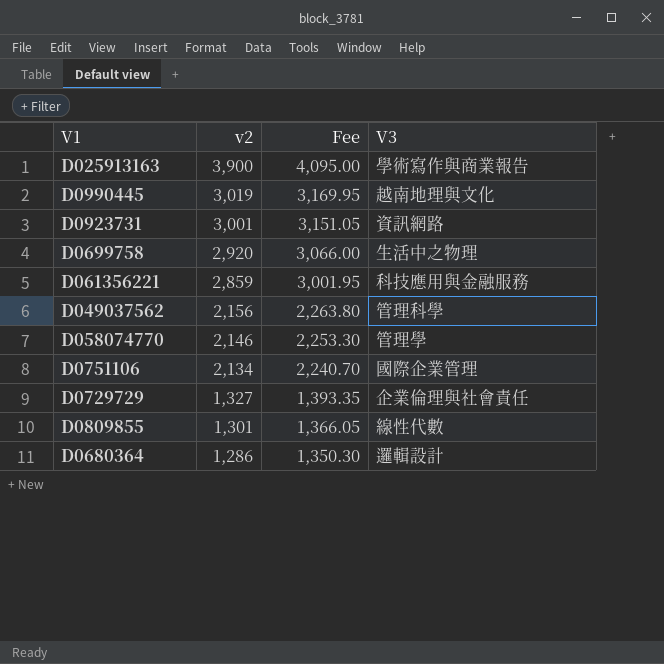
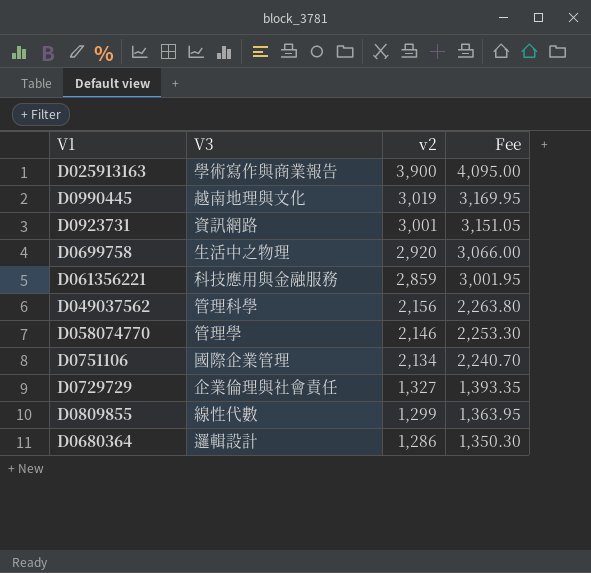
column V3 | position: 4 -> 2
D0809855 | v2: 1,301 -> 1,299
D0809855 | Fee: 1,366.05 -> 1,363.95

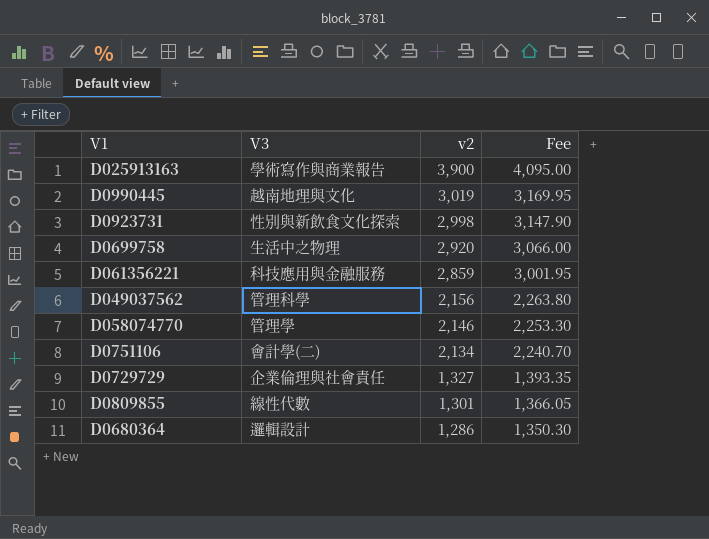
D0923731 | V3: 資訊網路 -> 性別與新飲食文化探索
D0923731 | v2: 3,001 -> 2,998
D0923731 | Fee: 3,151.05 -> 3,147.90
D0751106 | V3: 國際企業管理 -> 會計學(二)
D0809855 | v2: 1,299 -> 1,301
D0809855 | Fee: 1,363.95 -> 1,366.05

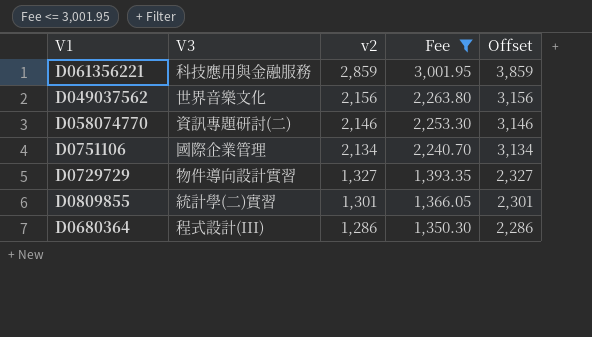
filter: none -> Fee <= 3,001.95
column Offset | formula: none -> [v2] + 1000
D049037562 | V3: 管理科學 -> 世界音樂文化
D058074770 | V3: 管理學 -> 資訊專題研討(二)
D0751106 | V3: 會計學(二) -> 國際企業管理
D0729729 | V3: 企業倫理與社會責任 -> 物件導向設計實習
D0809855 | V3: 線性代數 -> 統計學(二)實習
D0680364 | V3: 邏輯設計 -> 程式設計(III)

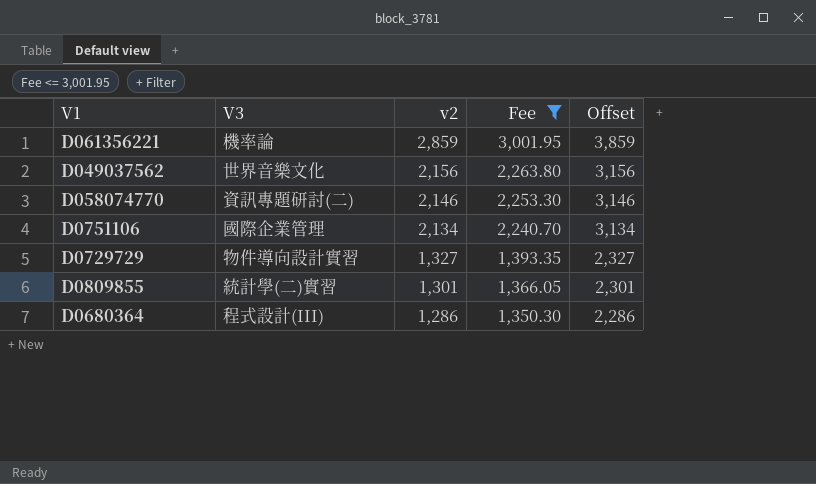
D061356221 | V3: 科技應用與金融服務 -> 機率論

